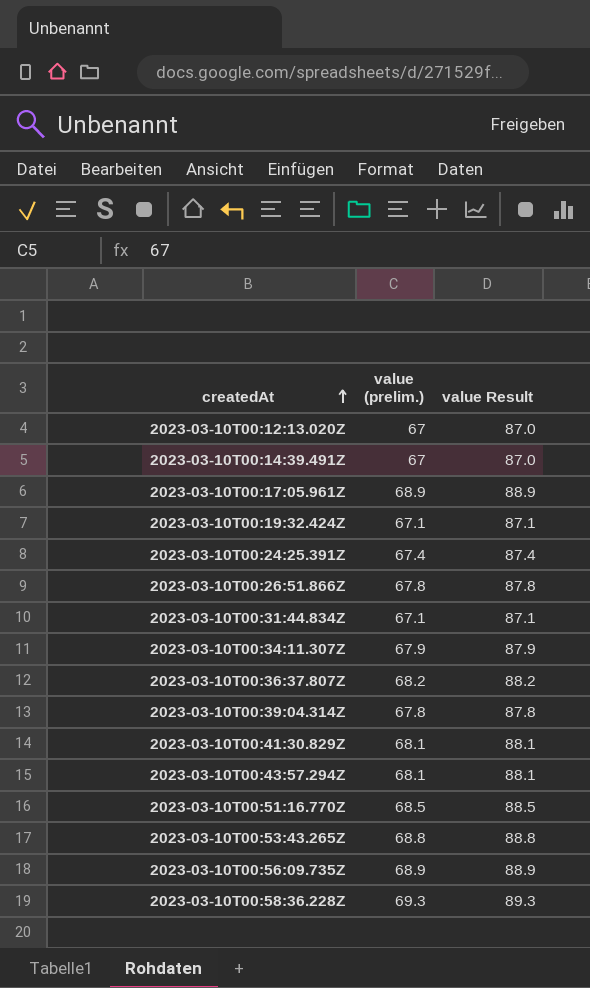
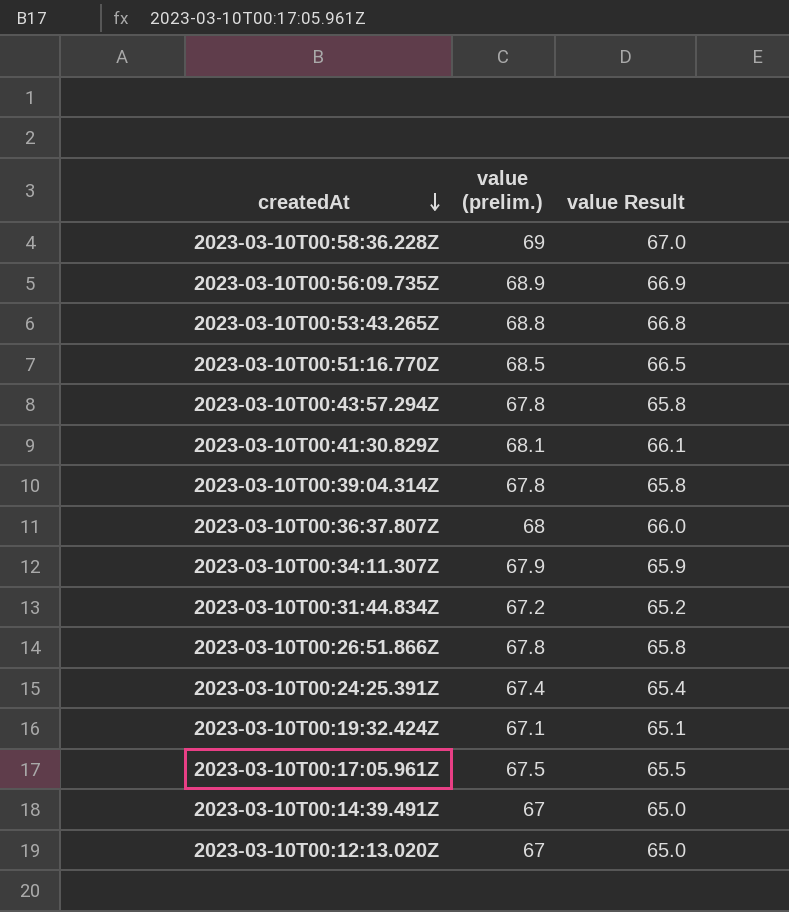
row order: createdAt ascending -> createdAt descending
column value Result | formula: [value (prelim.)] + 20 -> [value (prelim.)] - 2
2023-03-10T00:58:36.228Z | value (prelim.): 69.3 -> 69
2023-03-10T00:43:57.294Z | value (prelim.): 68.1 -> 67.8
2023-03-10T00:36:37.807Z | value (prelim.): 68.2 -> 68
2023-03-10T00:31:44.834Z | value (prelim.): 67.1 -> 67.2
2023-03-10T00:17:05.961Z | value (prelim.): 68.9 -> 67.5

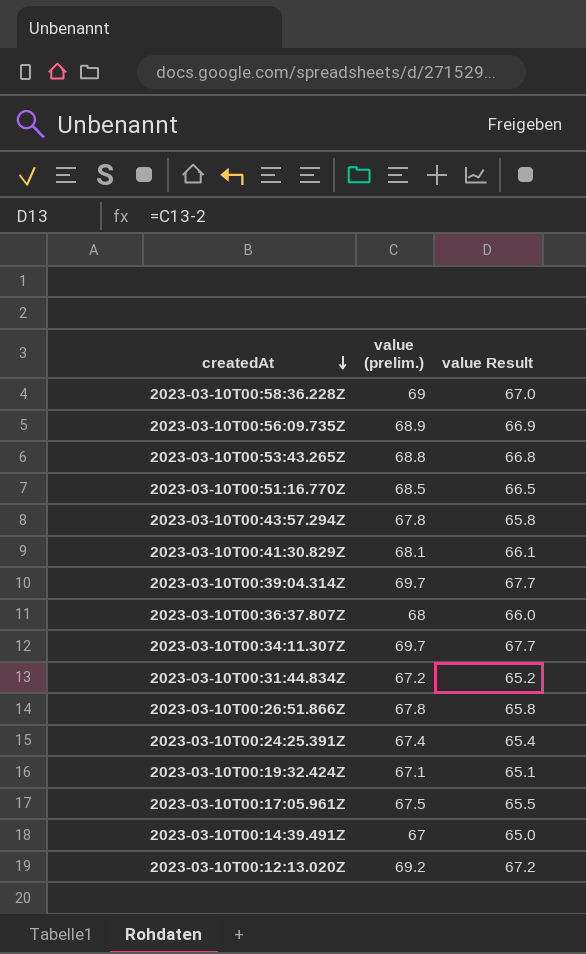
2023-03-10T00:39:04.314Z | value (prelim.): 67.8 -> 69.7
2023-03-10T00:39:04.314Z | value Result: 65.8 -> 67.7
2023-03-10T00:34:11.307Z | value (prelim.): 67.9 -> 69.7
2023-03-10T00:34:11.307Z | value Result: 65.9 -> 67.7
2023-03-10T00:12:13.020Z | value (prelim.): 67 -> 69.2
2023-03-10T00:12:13.020Z | value Result: 65.0 -> 67.2

